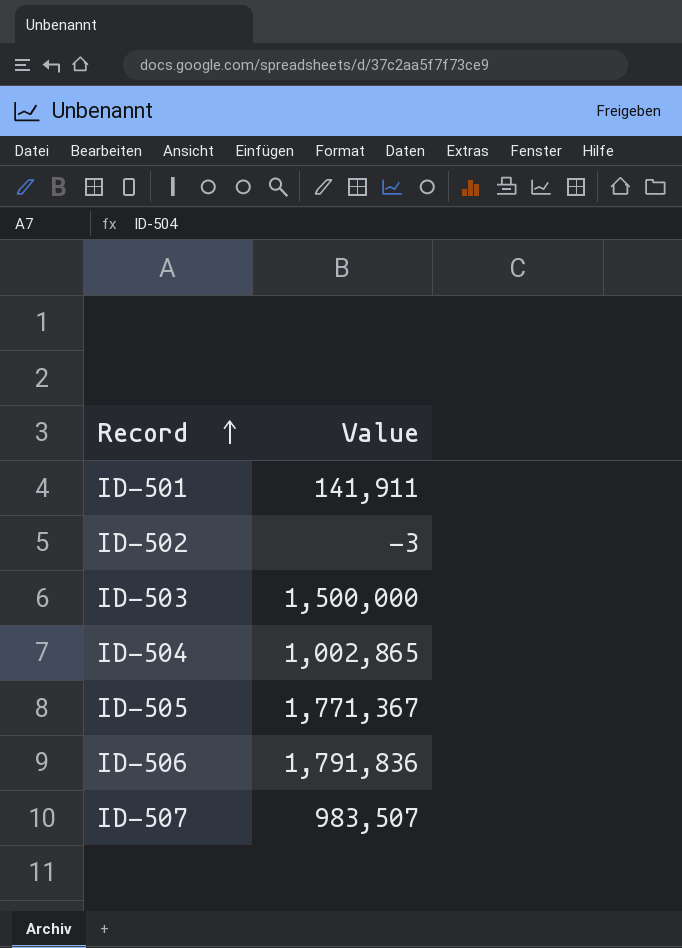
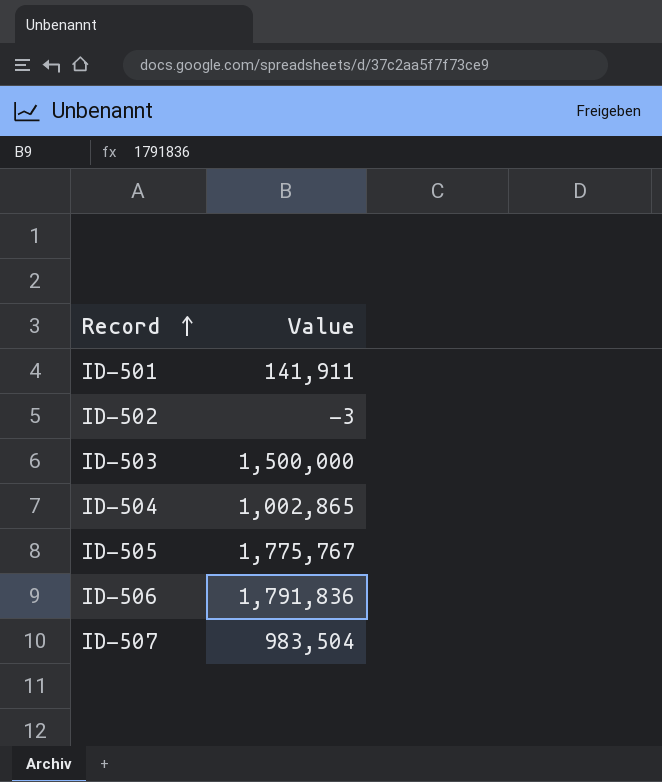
ID-505 | Value: 1,771,367 -> 1,775,767
ID-507 | Value: 983,507 -> 983,504

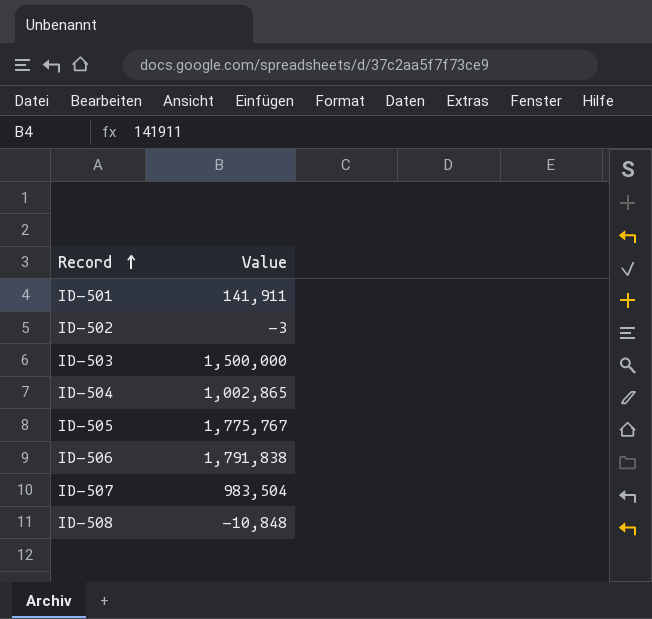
ID-506 | Value: 1,791,836 -> 1,791,838
row ID-508: none -> -10,848

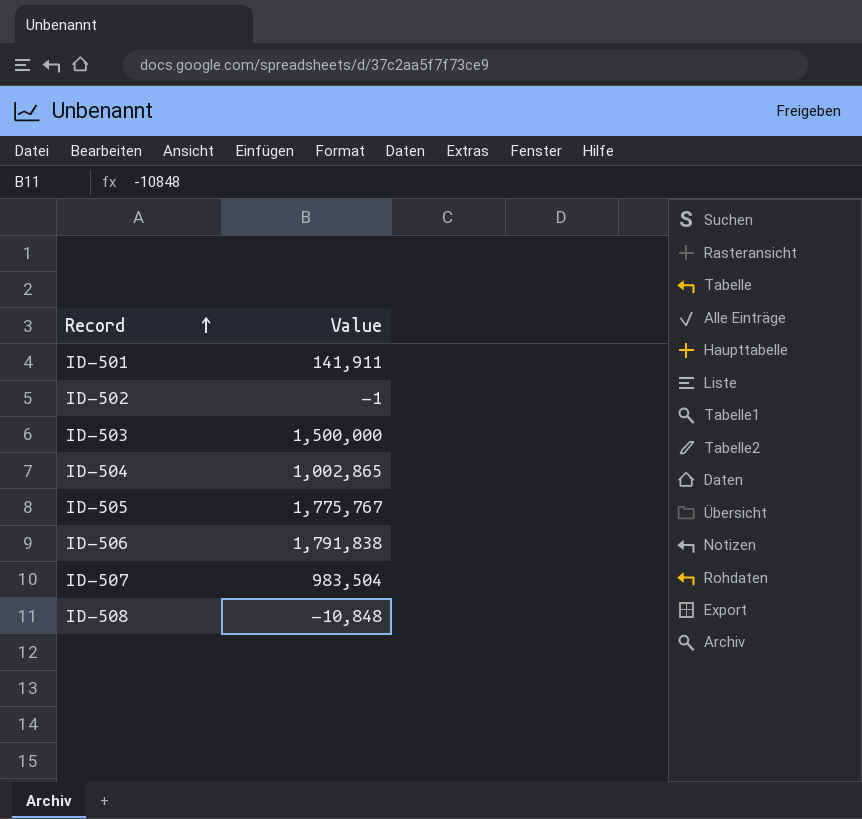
ID-502 | Value: -3 -> -1

